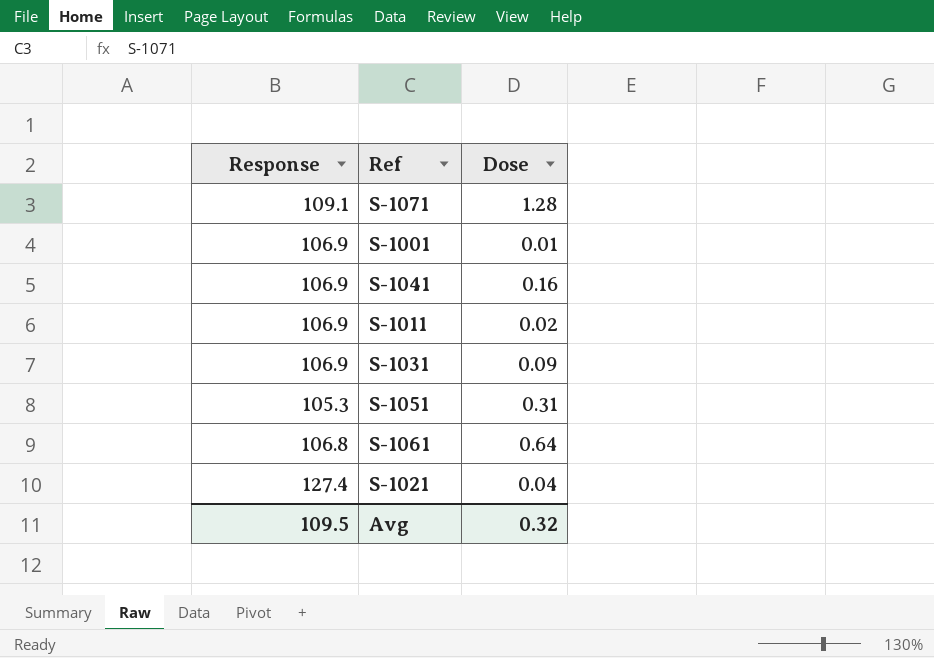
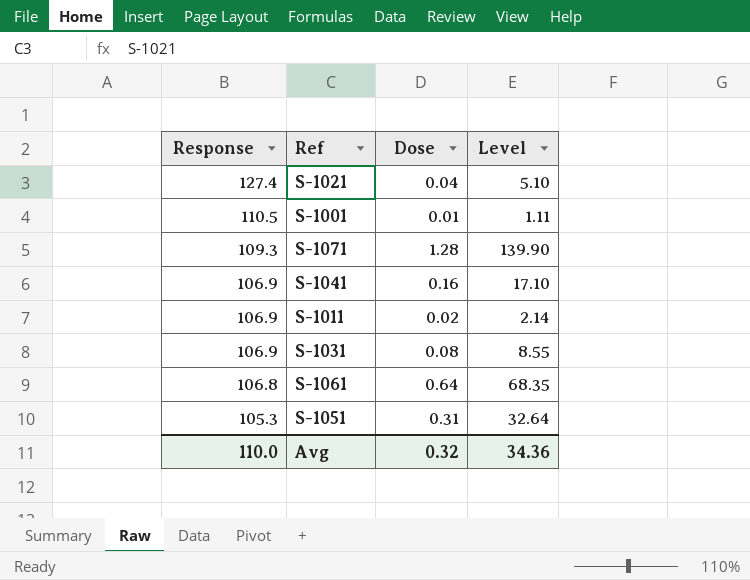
row order: none -> Response descending
column Level | formula: none -> [Response] * [Dose]
S-1001 | Response: 106.9 -> 110.5
S-1071 | Response: 109.1 -> 109.3
S-1031 | Dose: 0.09 -> 0.08
Avg | Response: 109.5 -> 110.0

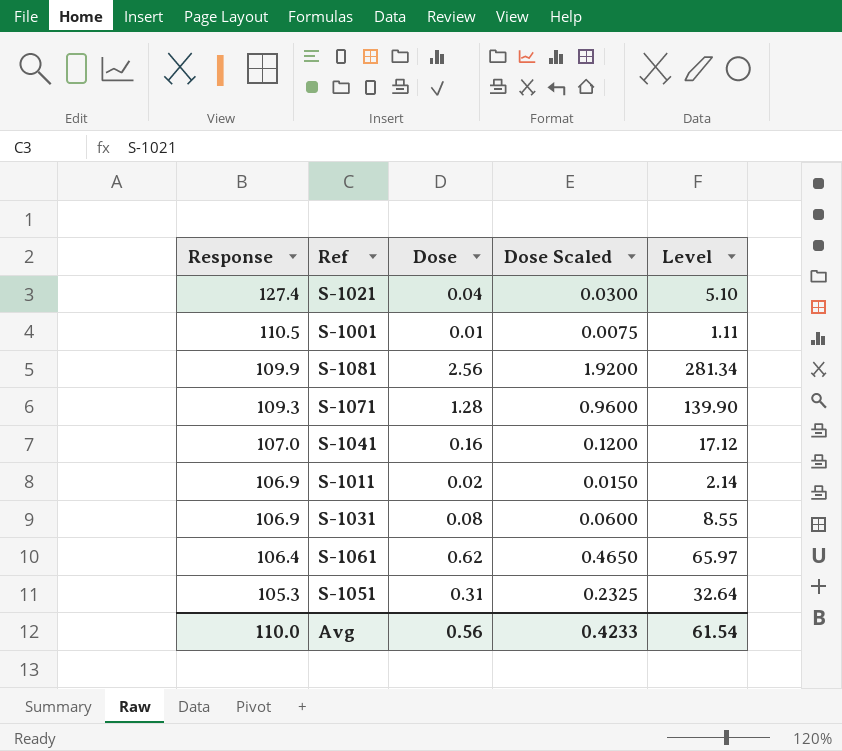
column Dose Scaled | formula: none -> [Dose] * 0.75
row S-1081: none -> 109.9 | 2.56 | 1.9200 | 281.34
S-1041 | Response: 106.9 -> 107.0
S-1041 | Level: 17.10 -> 17.12
S-1061 | Response: 106.8 -> 106.4
S-1061 | Dose: 0.64 -> 0.62
S-1061 | Level: 68.35 -> 65.97
Avg | Dose: 0.32 -> 0.56
Avg | Level: 34.36 -> 61.54

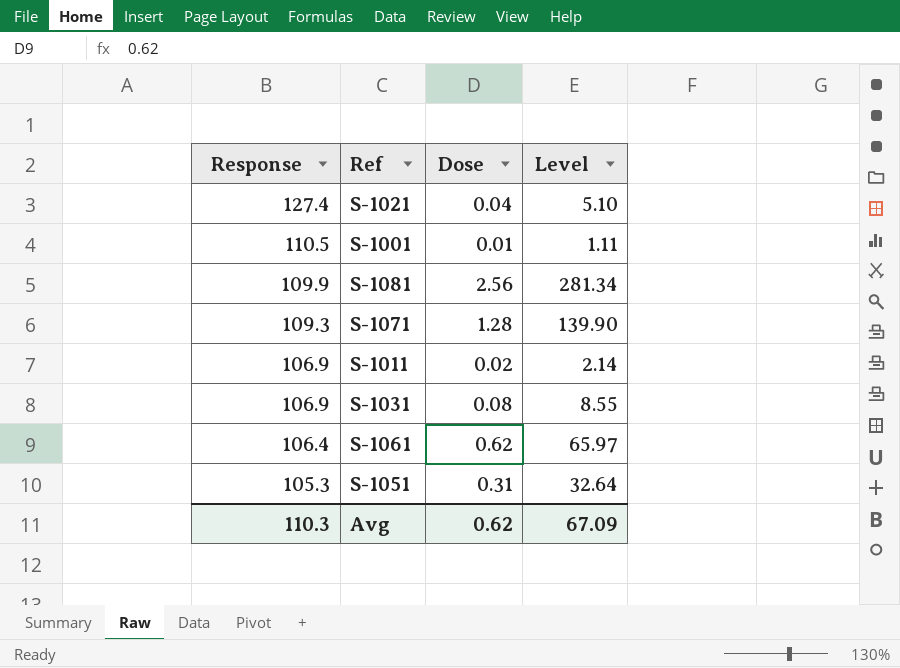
column Dose Scaled | formula: [Dose] * 0.75 -> none
row S-1041: 107.0 | 0.16 | 0.1200 | 17.12 -> none
Avg | Response: 110.0 -> 110.3
Avg | Dose: 0.56 -> 0.62
Avg | Level: 61.54 -> 67.09

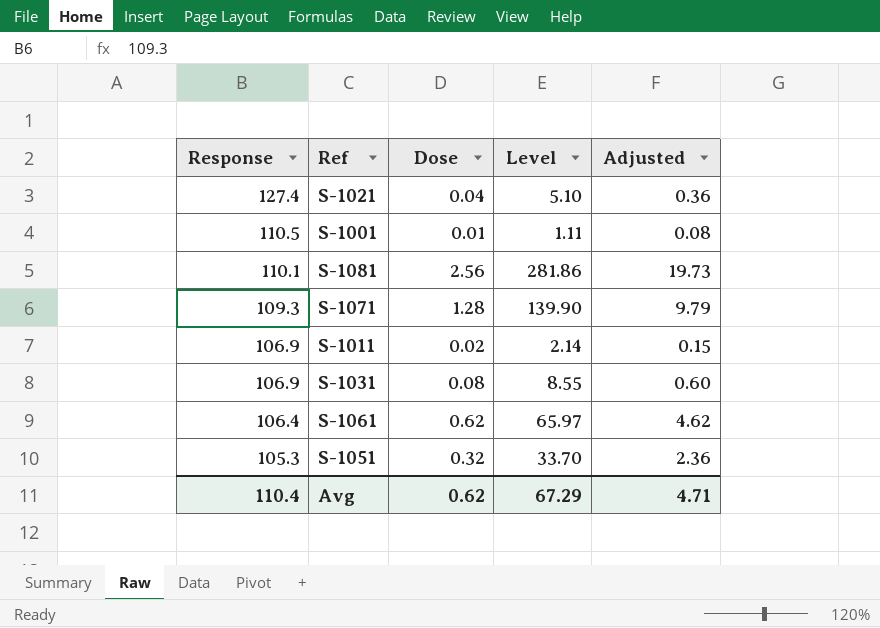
column Adjusted | formula: none -> [Level] * 0.07
S-1081 | Response: 109.9 -> 110.1
S-1081 | Level: 281.34 -> 281.86
S-1051 | Dose: 0.31 -> 0.32
S-1051 | Level: 32.64 -> 33.70
Avg | Response: 110.3 -> 110.4
Avg | Level: 67.09 -> 67.29

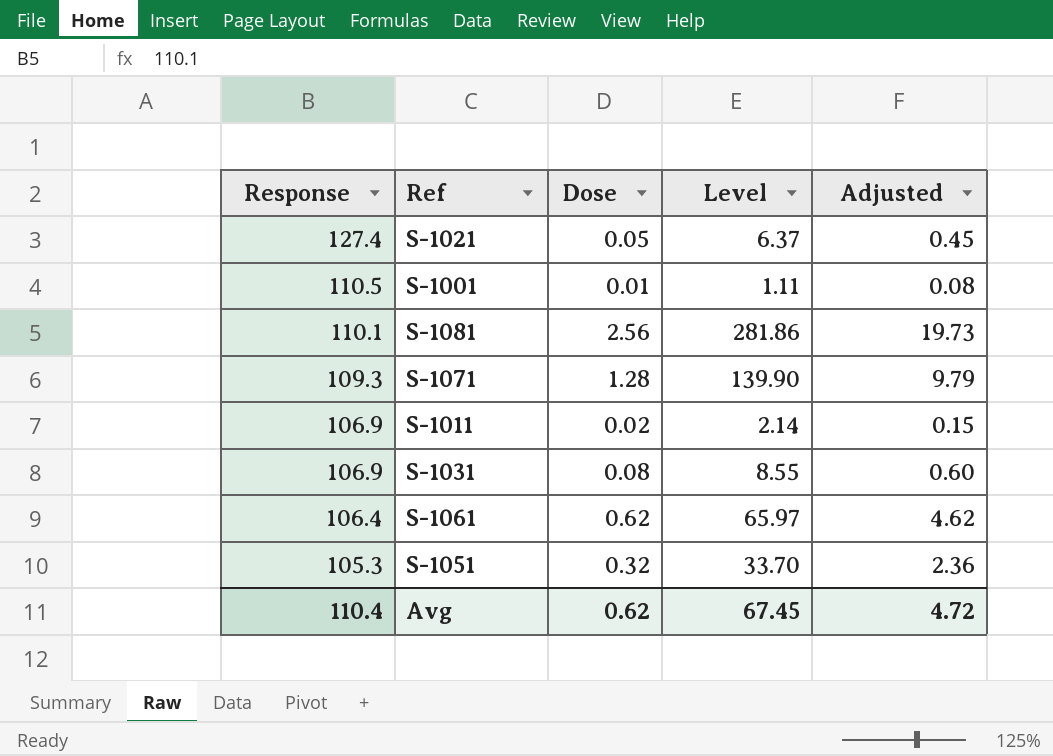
S-1021 | Dose: 0.04 -> 0.05
S-1021 | Level: 5.10 -> 6.37
S-1021 | Adjusted: 0.36 -> 0.45
Avg | Level: 67.29 -> 67.45
Avg | Adjusted: 4.71 -> 4.72

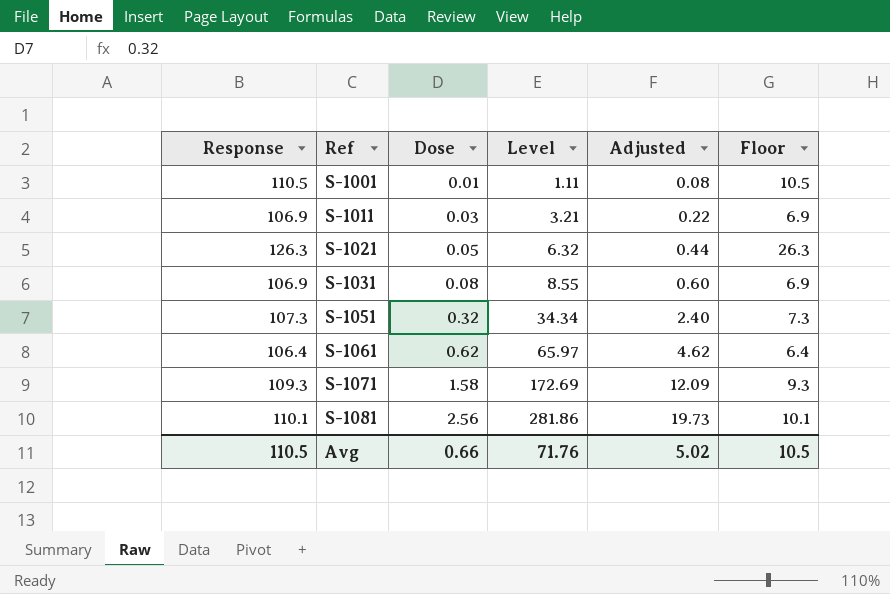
row order: Response descending -> Ref ascending
column Floor | formula: none -> [Response] - 100
S-1011 | Dose: 0.02 -> 0.03
S-1011 | Level: 2.14 -> 3.21
S-1011 | Adjusted: 0.15 -> 0.22
S-1021 | Response: 127.4 -> 126.3
S-1021 | Level: 6.37 -> 6.32
S-1021 | Adjusted: 0.45 -> 0.44
S-1051 | Response: 105.3 -> 107.3
S-1051 | Level: 33.70 -> 34.34
S-1051 | Adjusted: 2.36 -> 2.40
S-1071 | Dose: 1.28 -> 1.58
S-1071 | Level: 139.90 -> 172.69
S-1071 | Adjusted: 9.79 -> 12.09
Avg | Response: 110.4 -> 110.5
Avg | Dose: 0.62 -> 0.66
Avg | Level: 67.45 -> 71.76
Avg | Adjusted: 4.72 -> 5.02

